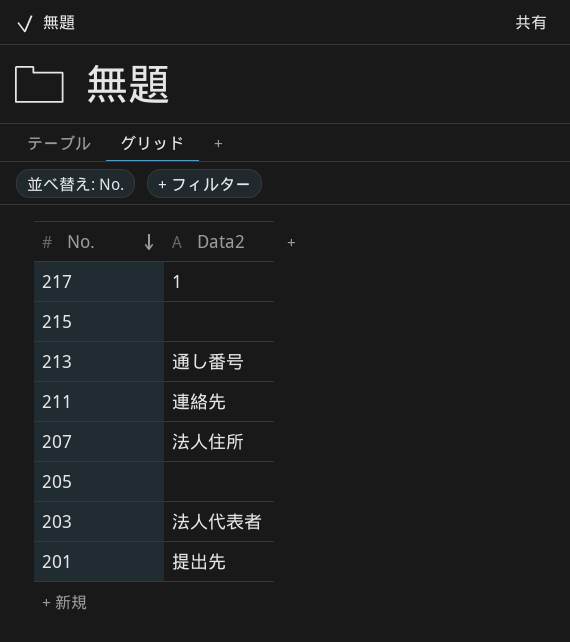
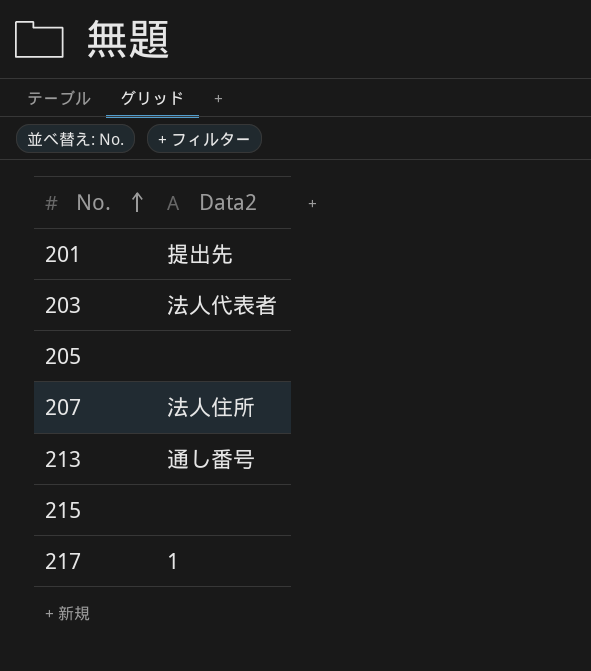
row order: No. descending -> No. ascending
row 211: 連絡先 -> none

